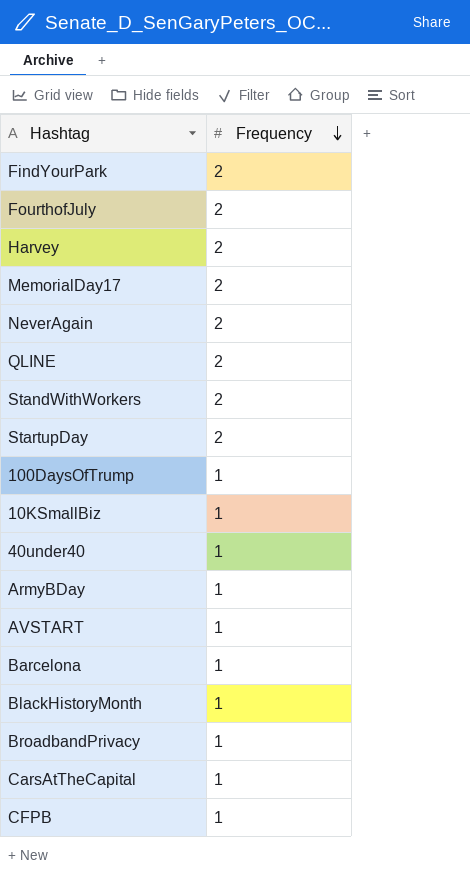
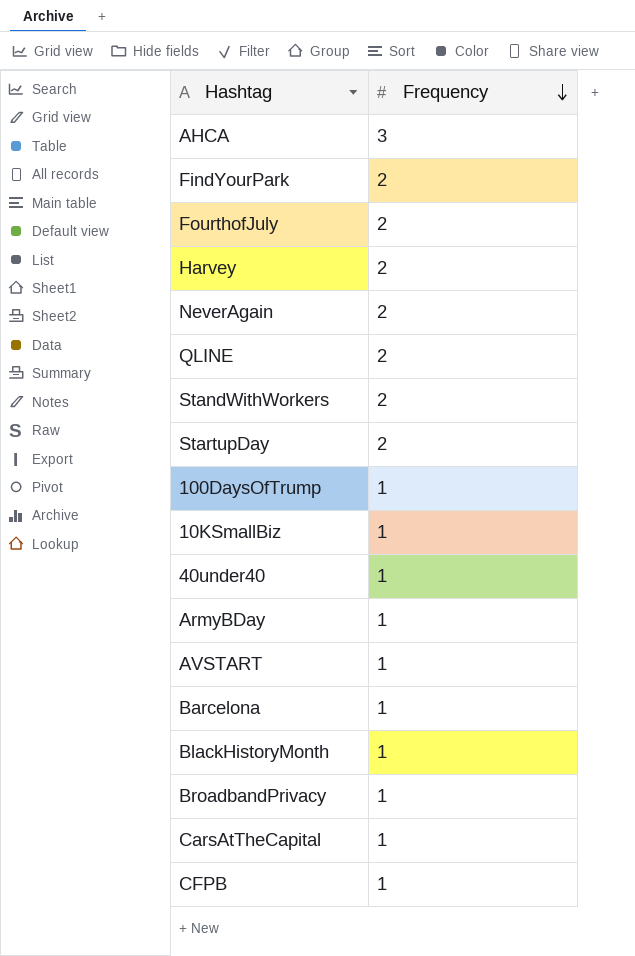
row MemorialDay17: 2 -> none
row AHCA: none -> 3

